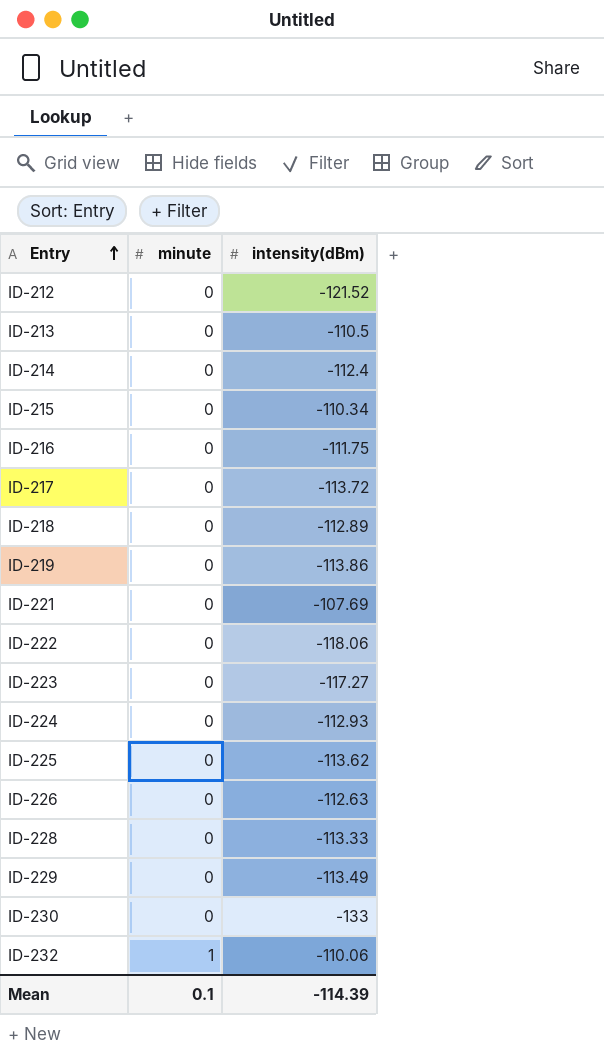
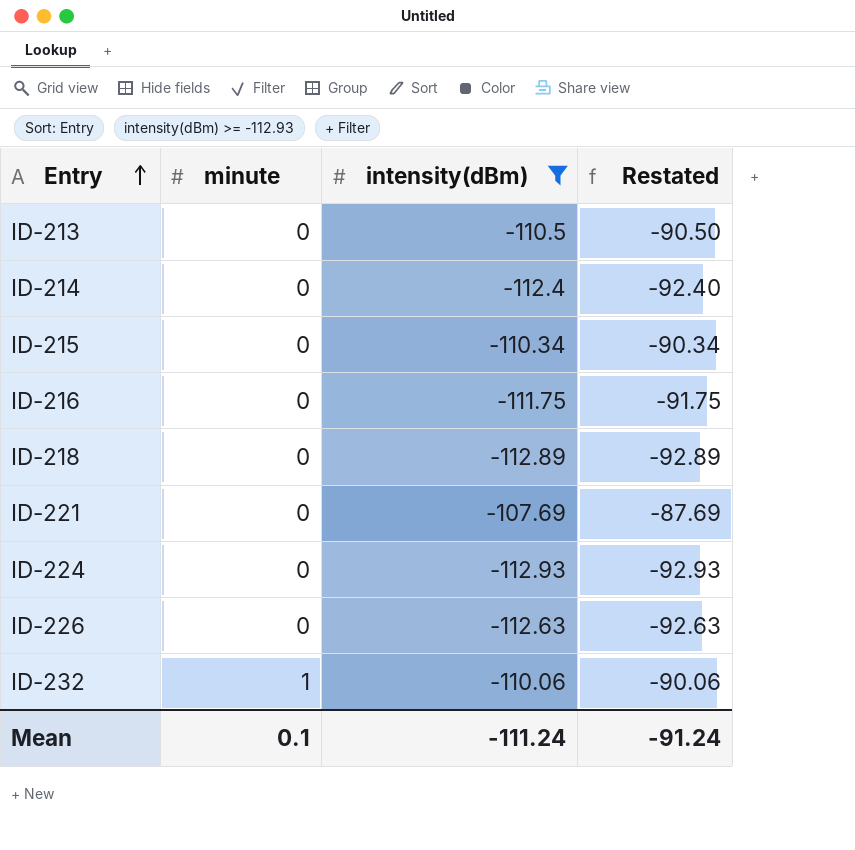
filter: none -> intensity(dBm) >= -112.93
column Restated | formula: none -> [intensity(dBm)] + 20
Mean | intensity(dBm): -114.39 -> -111.24

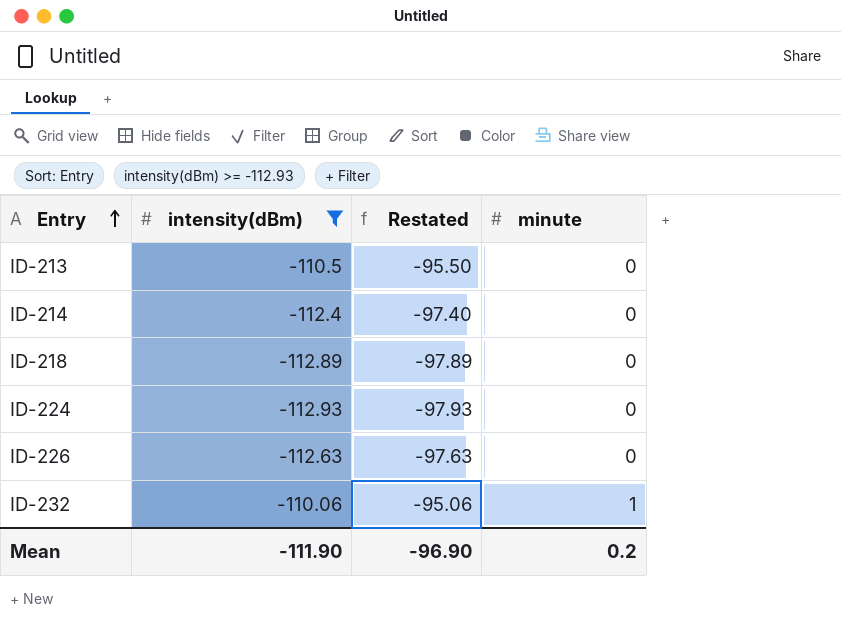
column Restated | formula: [intensity(dBm)] + 20 -> [intensity(dBm)] + 15
column minute | position: 2 -> 4
row ID-215: 0 | -110.34 | -90.34 -> none
row ID-216: 0 | -111.75 | -91.75 -> none
row ID-221: 0 | -107.69 | -87.69 -> none
Mean | intensity(dBm): -111.24 -> -111.90
Mean | Restated: -91.24 -> -96.90
Mean | minute: 0.1 -> 0.2

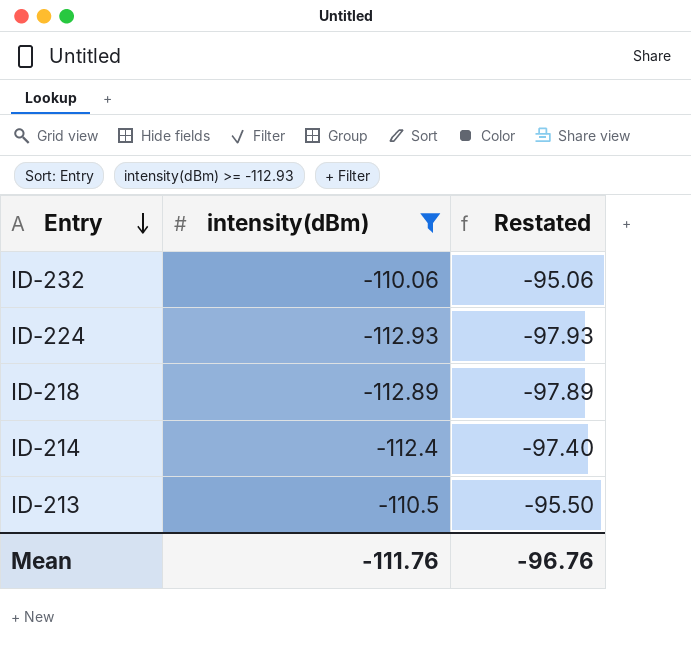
row order: Entry ascending -> Entry descending
column minute | position: 4 -> none
row ID-226: -112.63 | -97.63 | 0 -> none
Mean | intensity(dBm): -111.90 -> -111.76
Mean | Restated: -96.90 -> -96.76

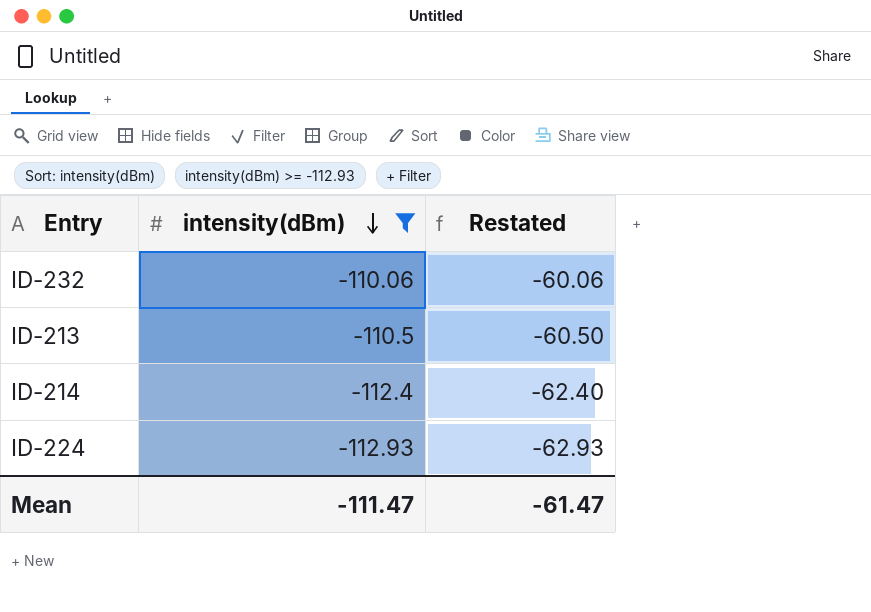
row order: Entry descending -> intensity(dBm) descending
column Restated | formula: [intensity(dBm)] + 15 -> [intensity(dBm)] + 50
row ID-218: -112.89 | -97.89 -> none
Mean | intensity(dBm): -111.76 -> -111.47
Mean | Restated: -96.76 -> -61.47

